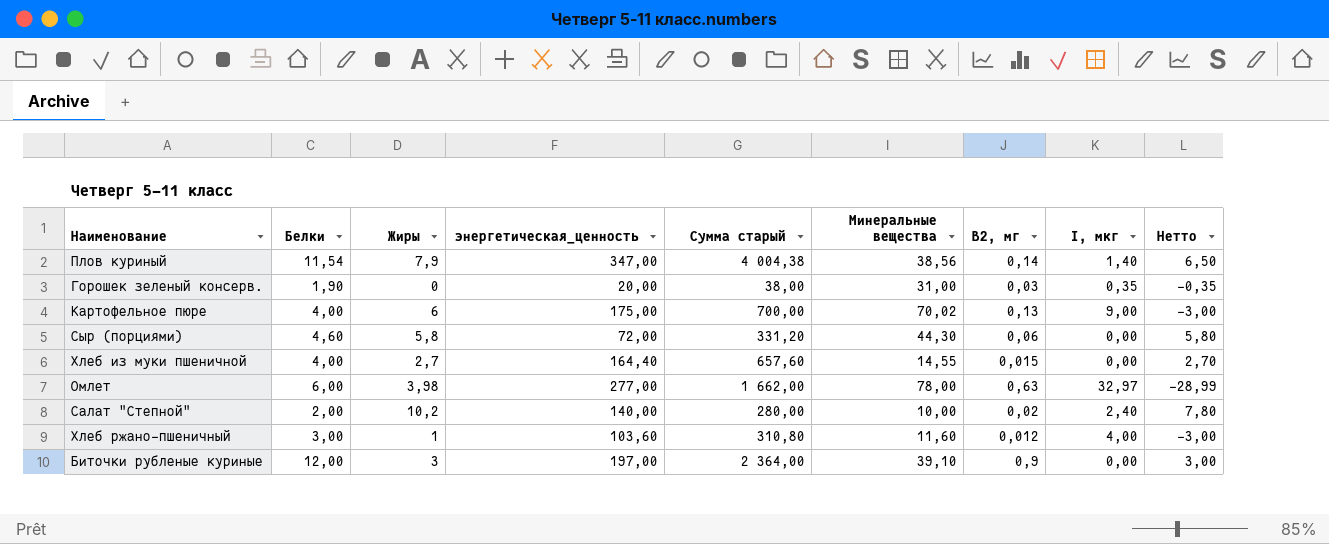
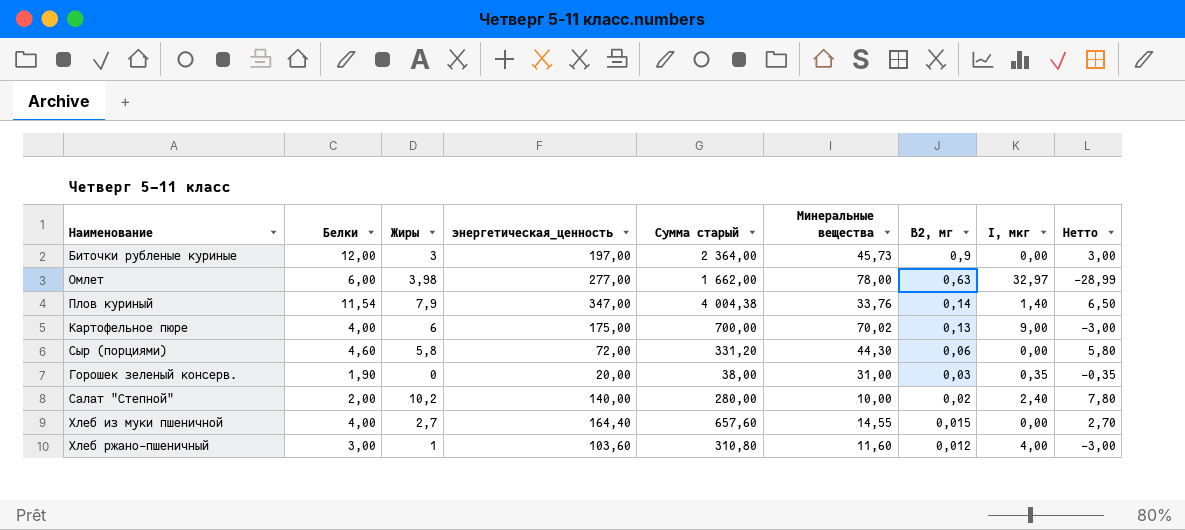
row order: none -> B2, мг descending
Биточки рубленые куриные | Минеральные вещества: 39,10 -> 45,73
Плов куриный | Минеральные вещества: 38,56 -> 33,76

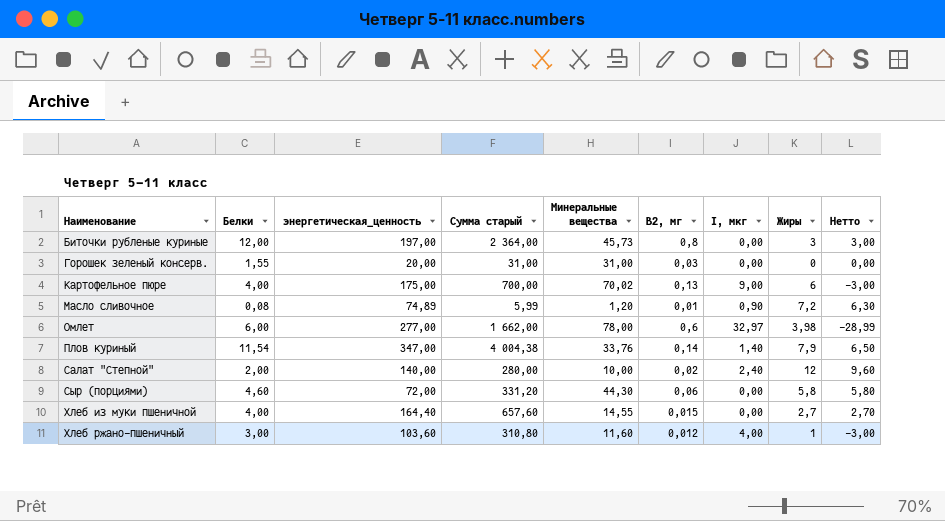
row order: B2, мг descending -> Наименование ascending
column Жиры | position: 3 -> 8
Биточки рубленые куриные | B2, мг: 0,9 -> 0,8
Горошек зеленый консерв. | Белки: 1,90 -> 1,55
Горошек зеленый консерв. | Сумма старый: 38,00 -> 31,00
Горошек зеленый консерв. | I, мкг: 0,35 -> 0,00
Горошек зеленый консерв. | Нетто: -0,35 -> 0,00
row Масло сливочное: none -> 0,08 | 74,89 | 5,99 | 1,20 | 0,01 | 0,90 | 7,2 | 6,30
Омлет | B2, мг: 0,63 -> 0,6
Салат "Степной" | Жиры: 10,2 -> 12
Салат "Степной" | Нетто: 7,80 -> 9,60

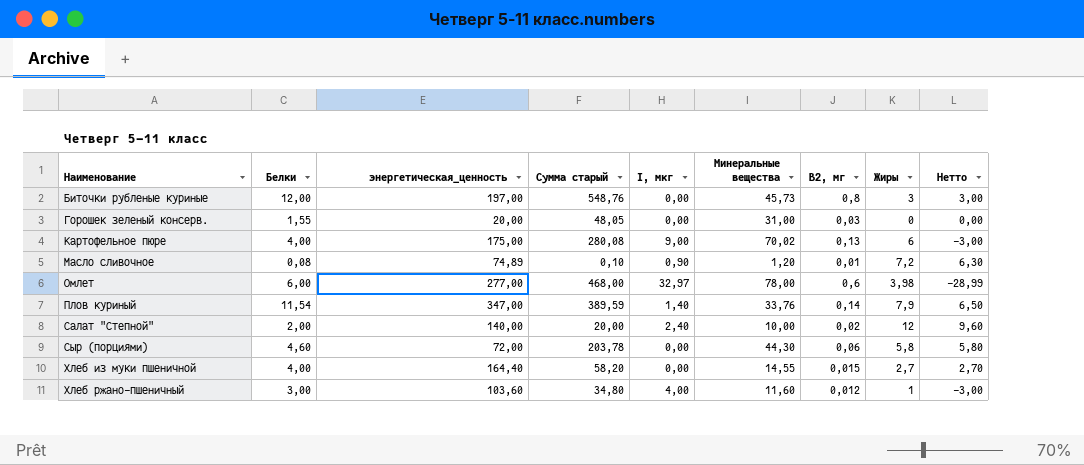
column Сумма старый | formula: [Белки] * [энергетическая_ценность] -> [Белки] * [Минеральные вещества]
column I, мкг | position: 7 -> 5

